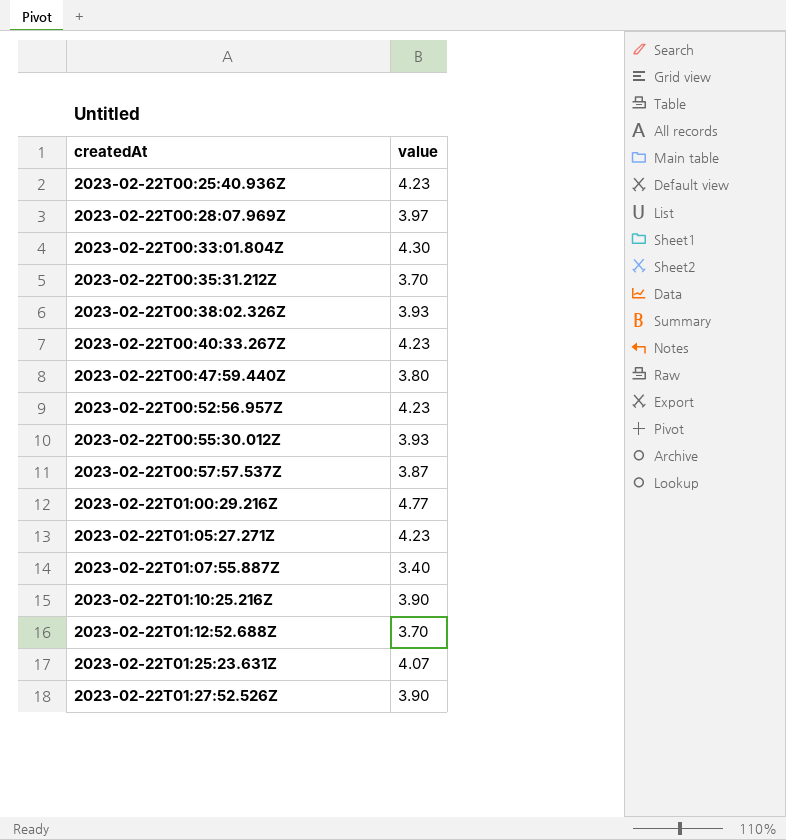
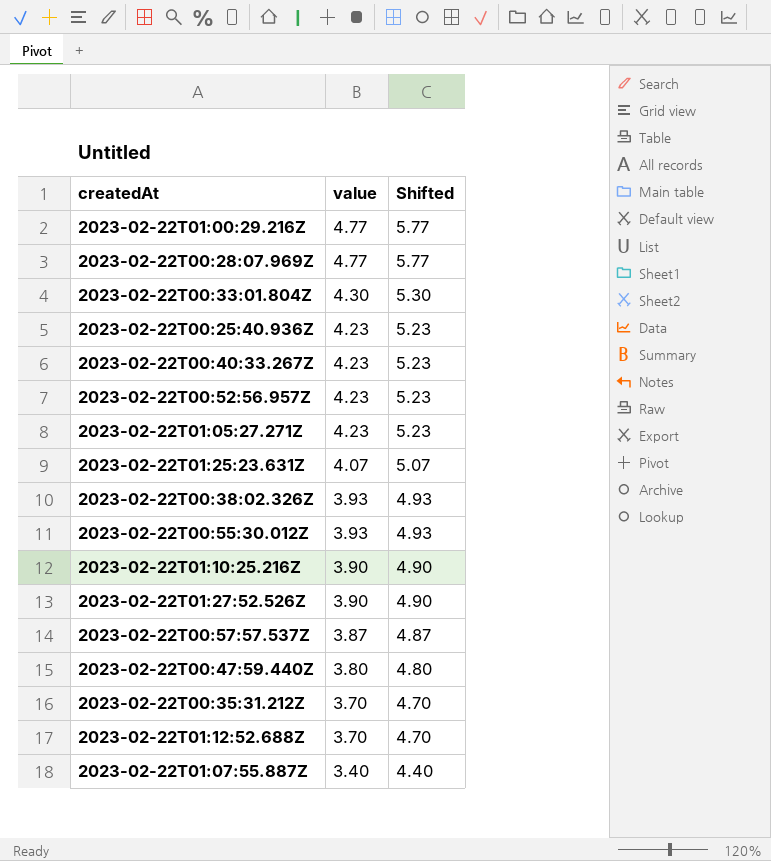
row order: createdAt ascending -> value descending
column Shifted | formula: none -> [value] + 1
2023-02-22T00:28:07.969Z | value: 3.97 -> 4.77

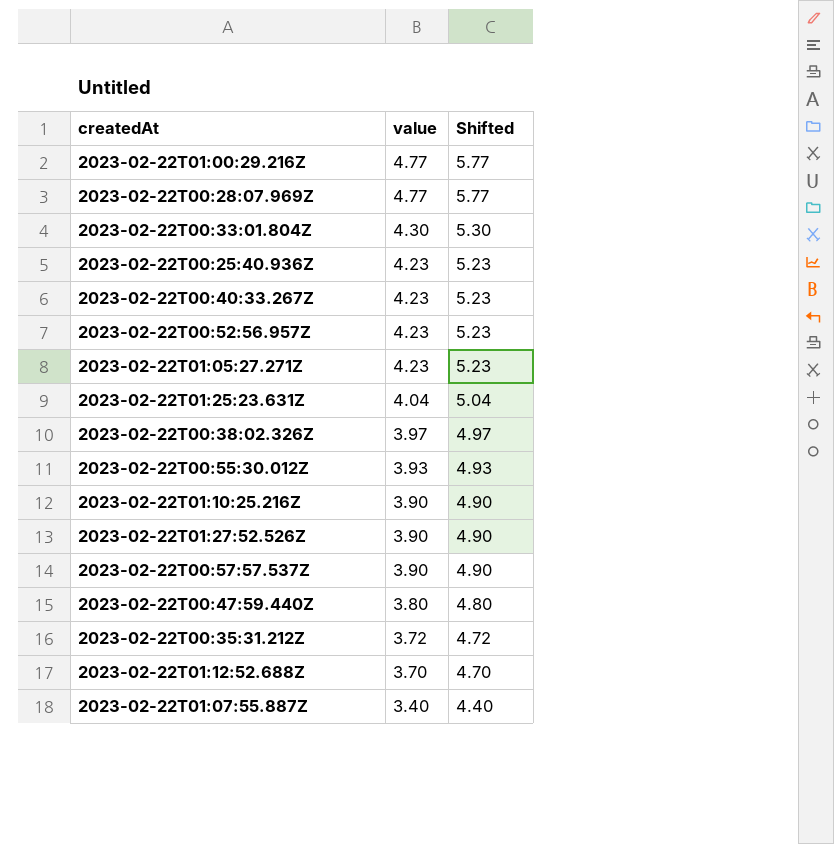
2023-02-22T01:25:23.631Z | value: 4.07 -> 4.04
2023-02-22T01:25:23.631Z | Shifted: 5.07 -> 5.04
2023-02-22T00:38:02.326Z | value: 3.93 -> 3.97
2023-02-22T00:38:02.326Z | Shifted: 4.93 -> 4.97
2023-02-22T00:57:57.537Z | value: 3.87 -> 3.90
2023-02-22T00:57:57.537Z | Shifted: 4.87 -> 4.90
2023-02-22T00:35:31.212Z | value: 3.70 -> 3.72
2023-02-22T00:35:31.212Z | Shifted: 4.70 -> 4.72

